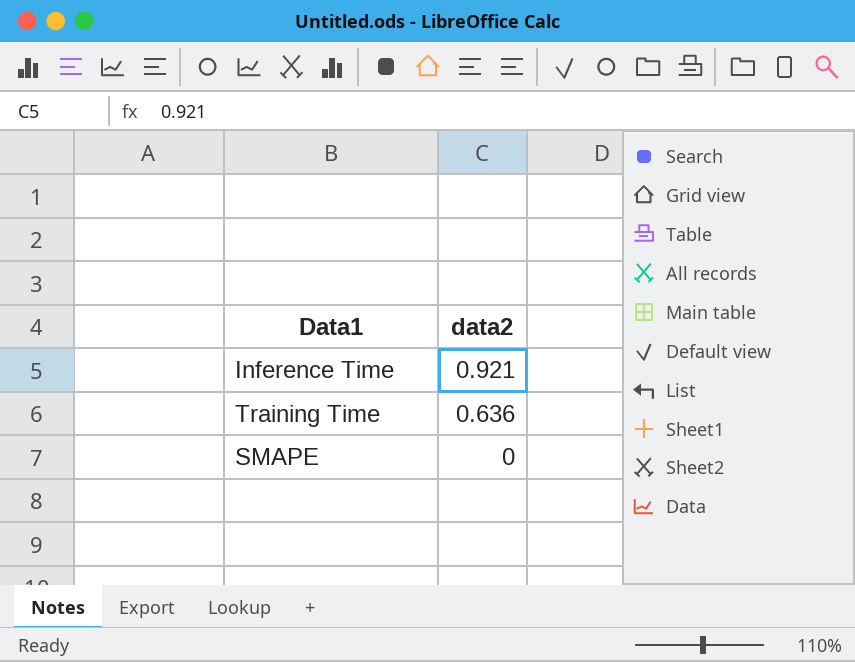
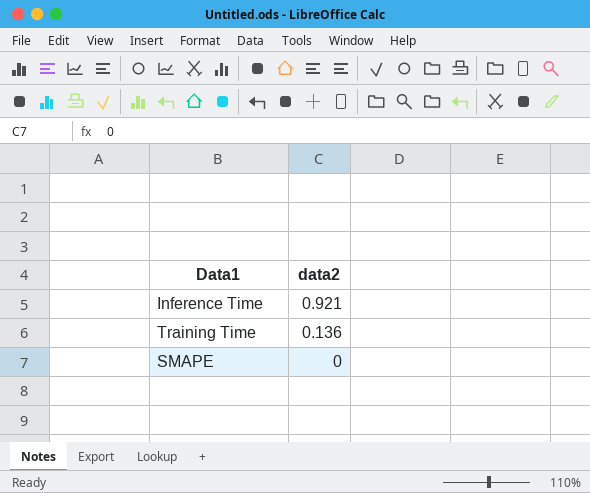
Training Time | data2: 0.636 -> 0.136

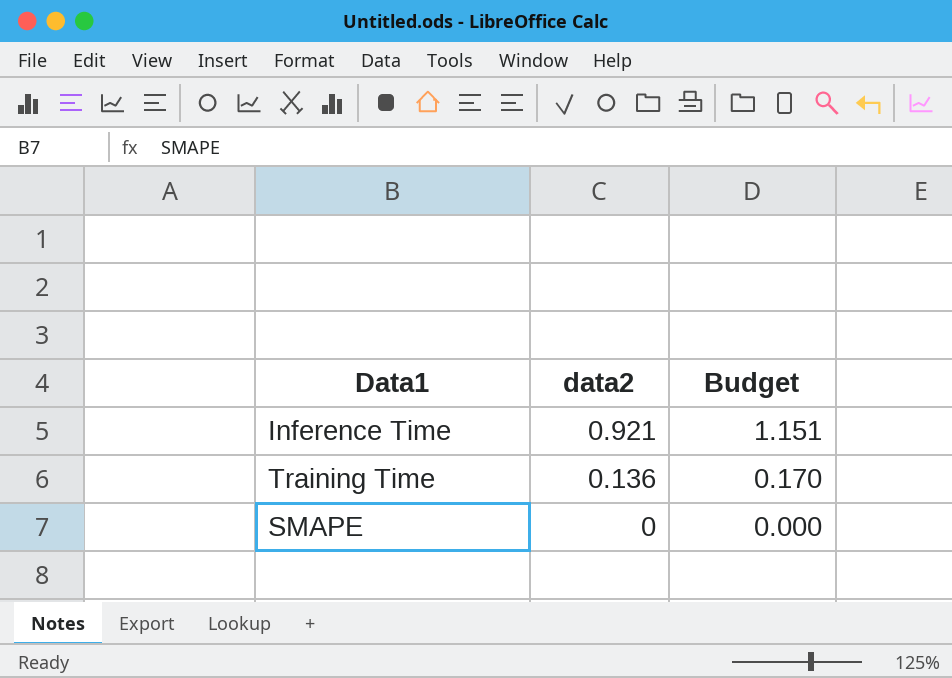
column Budget | formula: none -> [data2] * 1.25

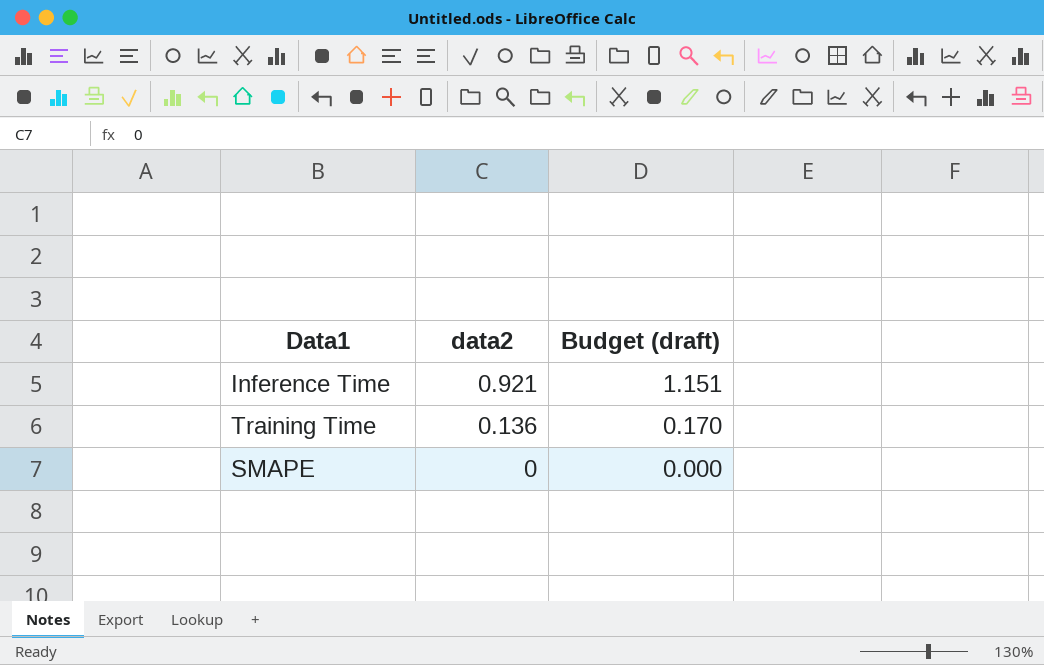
column name: Budget -> Budget (draft)

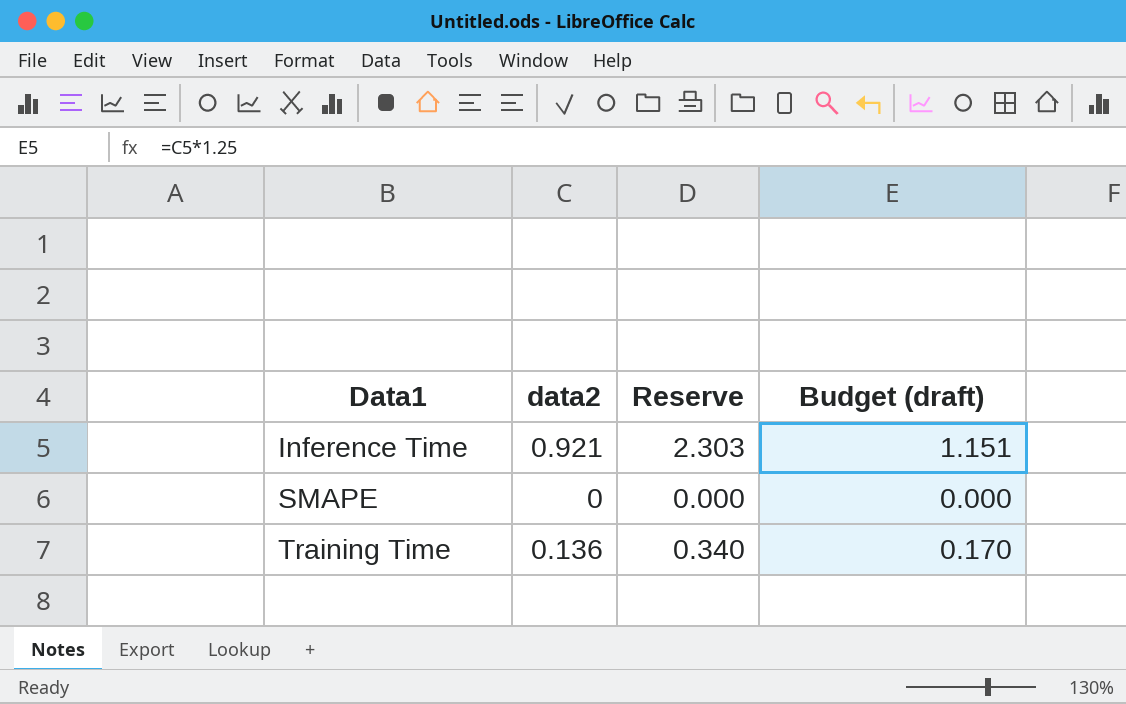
row order: data2 descending -> Data1 ascending
column Reserve | formula: none -> [data2] * 2.5

